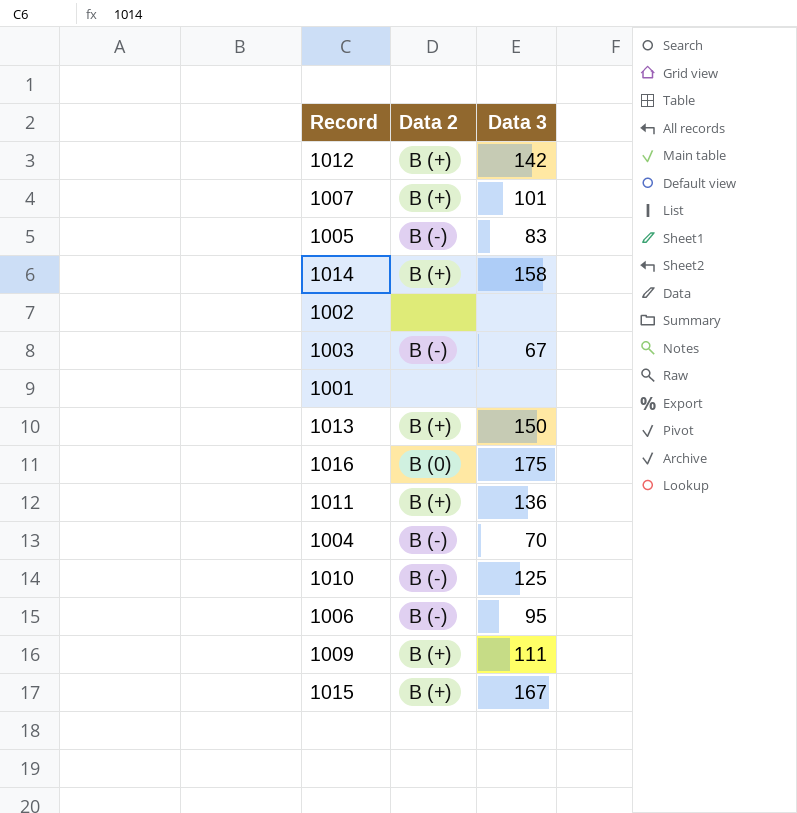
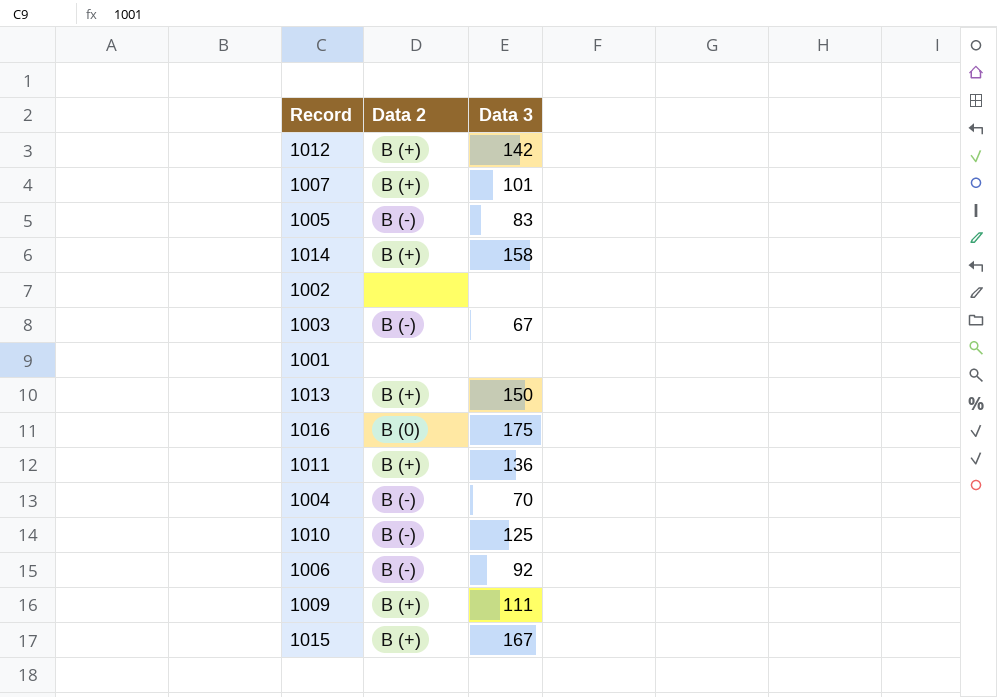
1006 | Data 3: 95 -> 92

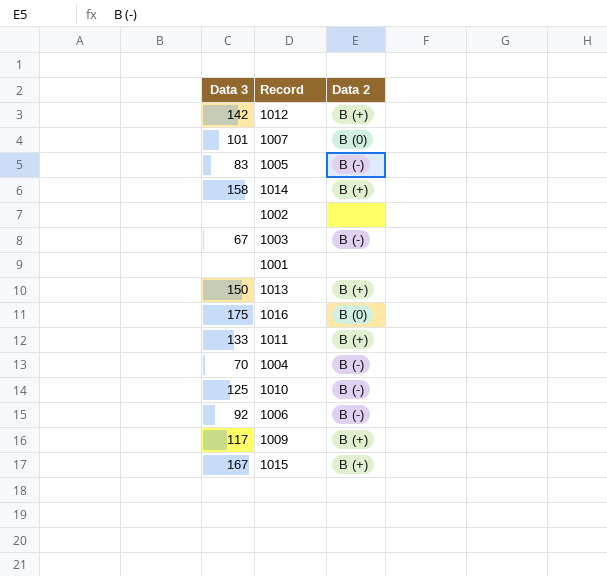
column Data 3 | position: 3 -> 1
1007 | Data 2: B (+) -> B (0)
1011 | Data 3: 136 -> 133
1009 | Data 3: 111 -> 117

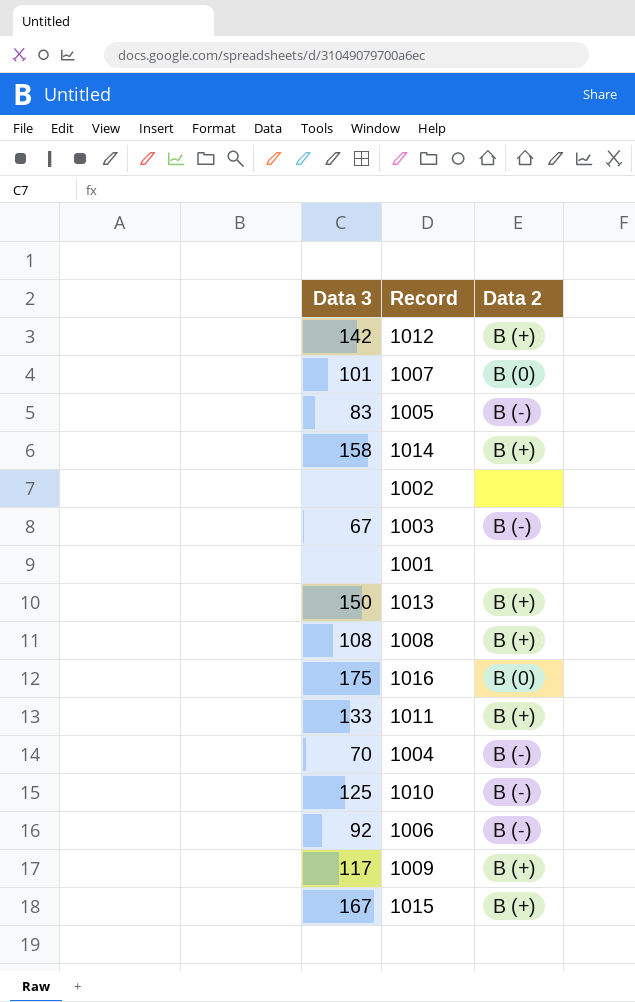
row 1008: none -> 108 | B (+)

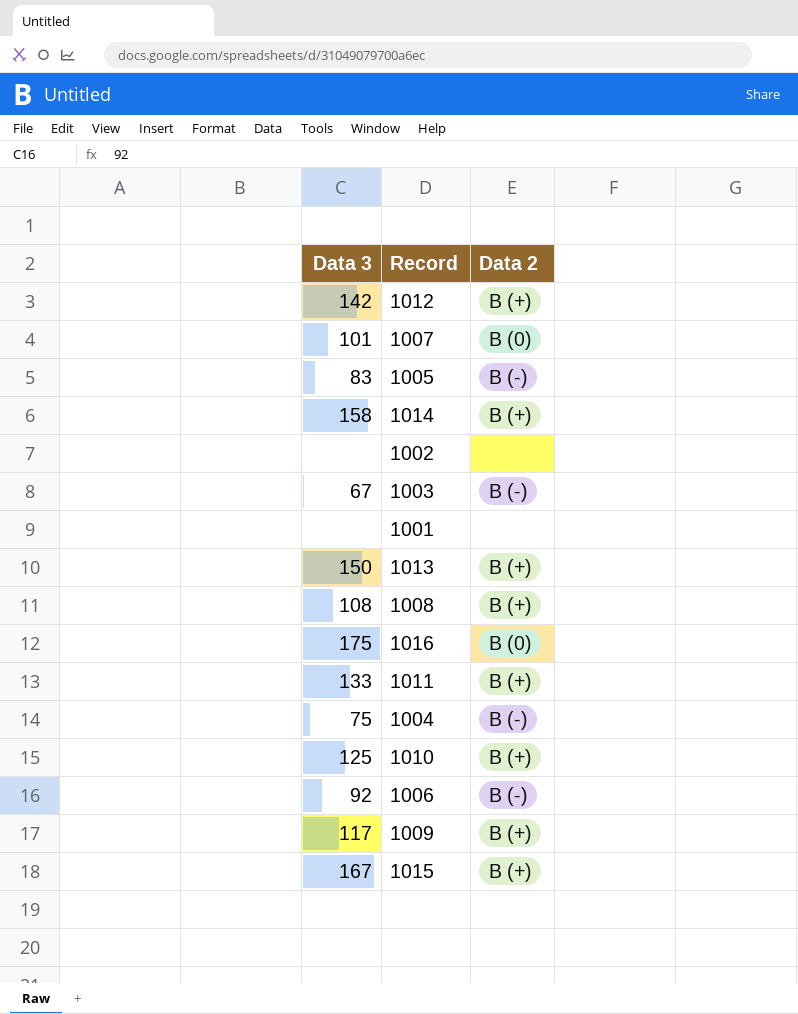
1004 | Data 3: 70 -> 75
1010 | Data 2: B (-) -> B (+)

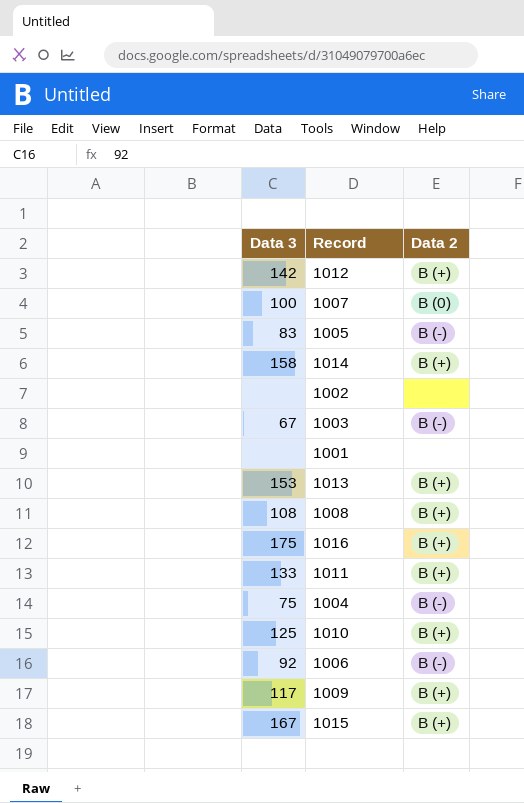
1007 | Data 3: 101 -> 100
1013 | Data 3: 150 -> 153
1016 | Data 2: B (0) -> B (+)

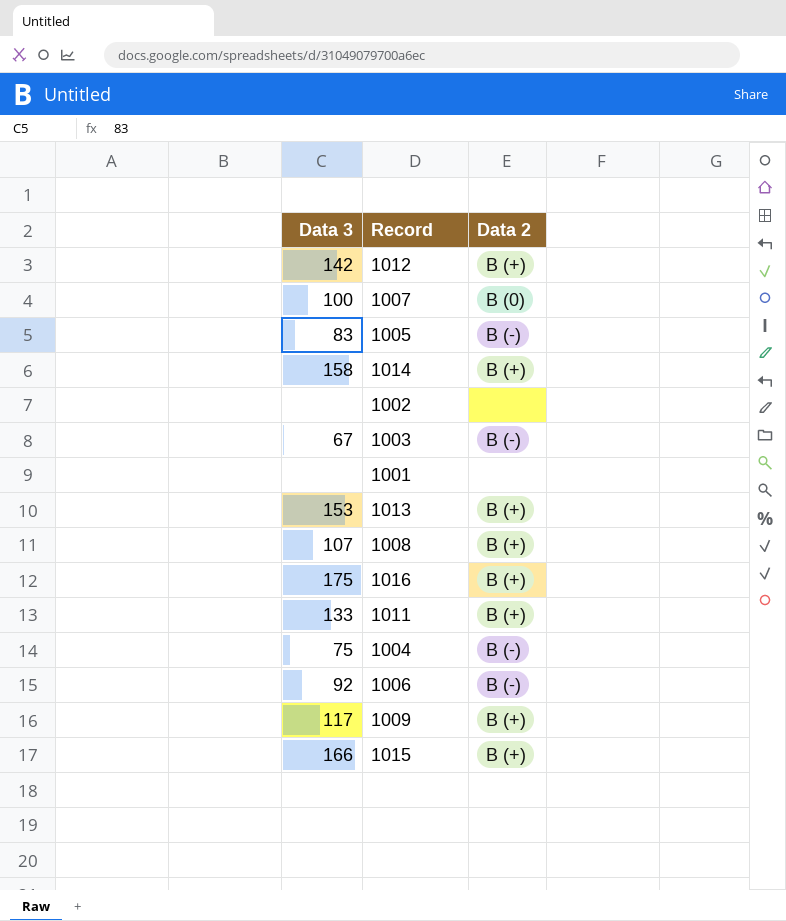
row 1010: 125 | B (+) -> none
1008 | Data 3: 108 -> 107
1015 | Data 3: 167 -> 166

